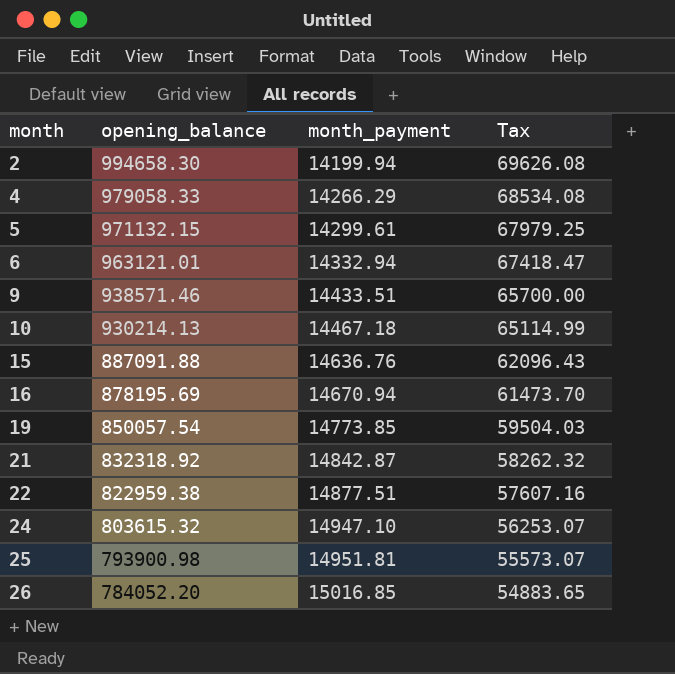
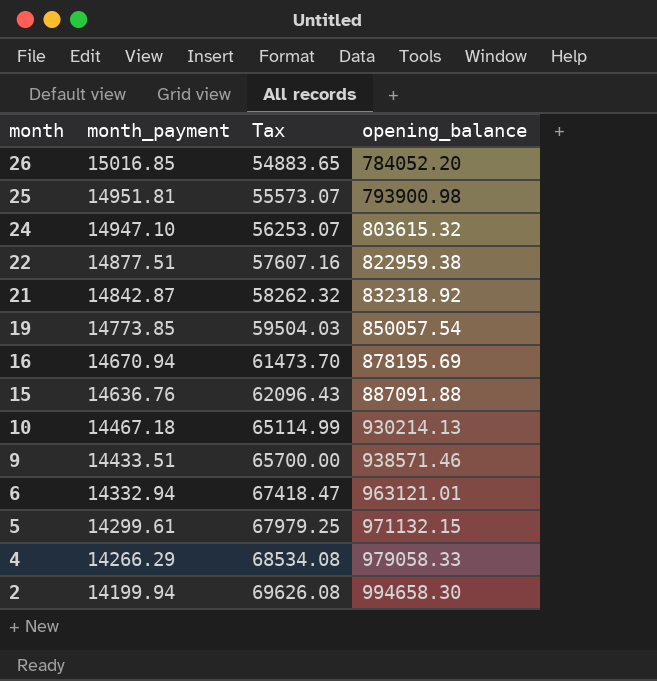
row order: month ascending -> month descending
column opening_balance | position: 2 -> 4

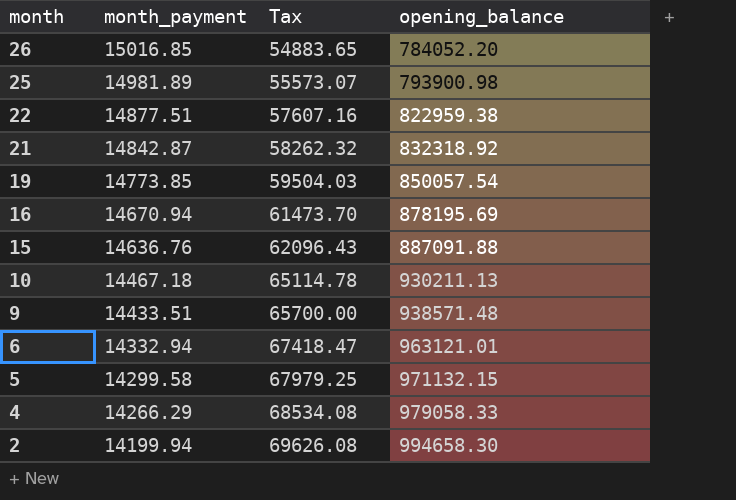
row 24: 14947.10 | 56253.07 | 803615.32 -> none
25 | month_payment: 14951.81 -> 14981.89
10 | Tax: 65114.99 -> 65114.78
10 | opening_balance: 930214.13 -> 930211.13
9 | opening_balance: 938571.46 -> 938571.48
5 | month_payment: 14299.61 -> 14299.58

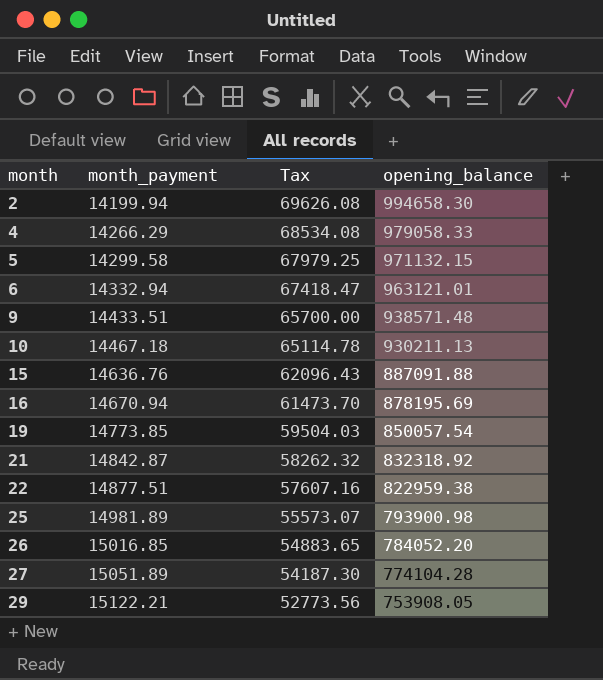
row order: month descending -> month ascending
row 27: none -> 15051.89 | 54187.30 | 774104.28
row 29: none -> 15122.21 | 52773.56 | 753908.05

